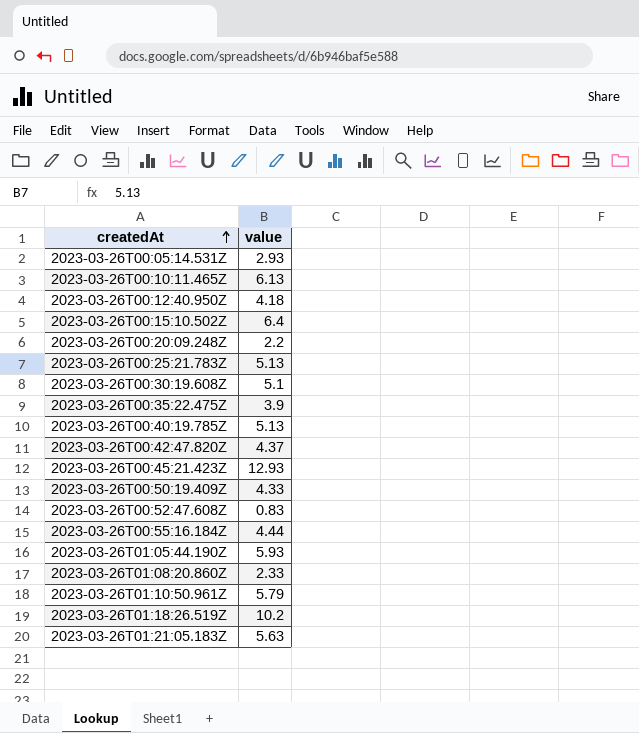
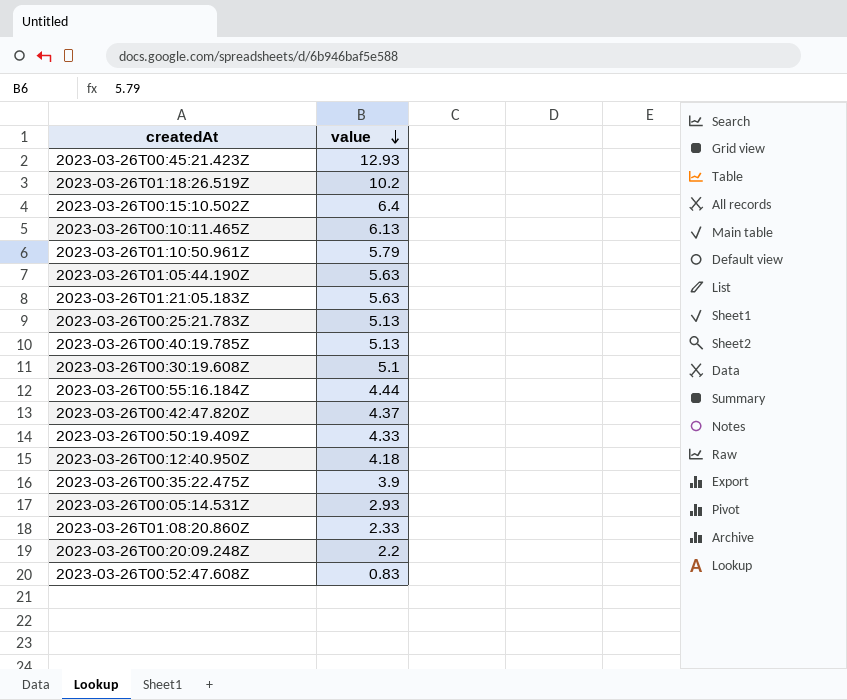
row order: createdAt ascending -> value descending
2023-03-26T01:05:44.190Z | value: 5.93 -> 5.63

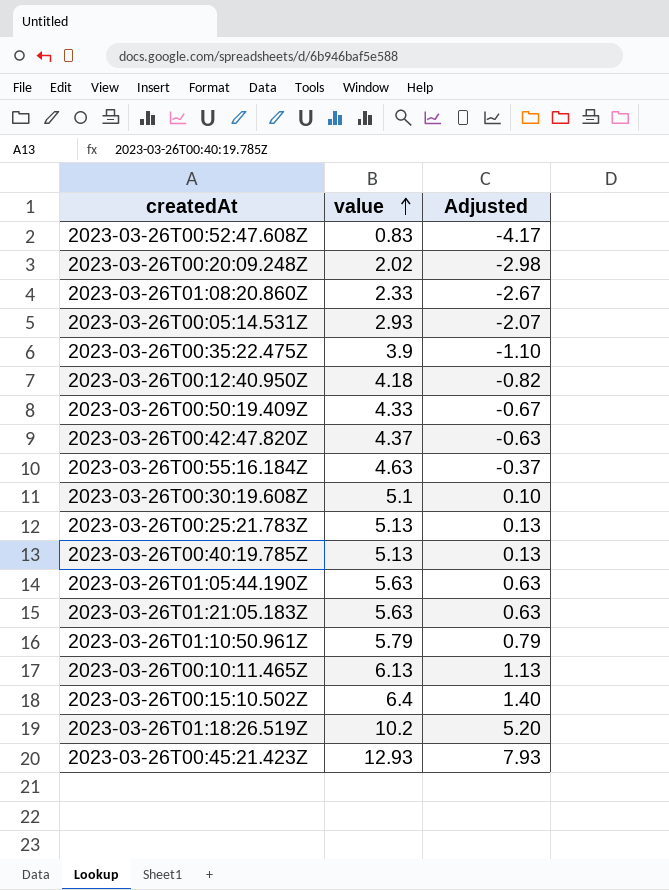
row order: value descending -> value ascending
column Adjusted | formula: none -> [value] - 5
2023-03-26T00:20:09.248Z | value: 2.2 -> 2.02
2023-03-26T00:55:16.184Z | value: 4.44 -> 4.63

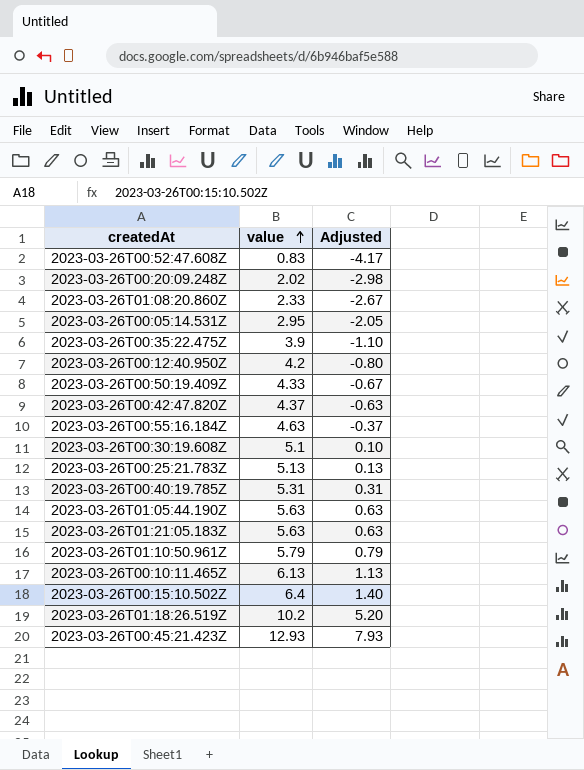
2023-03-26T00:05:14.531Z | value: 2.93 -> 2.95
2023-03-26T00:05:14.531Z | Adjusted: -2.07 -> -2.05
2023-03-26T00:12:40.950Z | value: 4.18 -> 4.2
2023-03-26T00:12:40.950Z | Adjusted: -0.82 -> -0.80
2023-03-26T00:40:19.785Z | value: 5.13 -> 5.31
2023-03-26T00:40:19.785Z | Adjusted: 0.13 -> 0.31

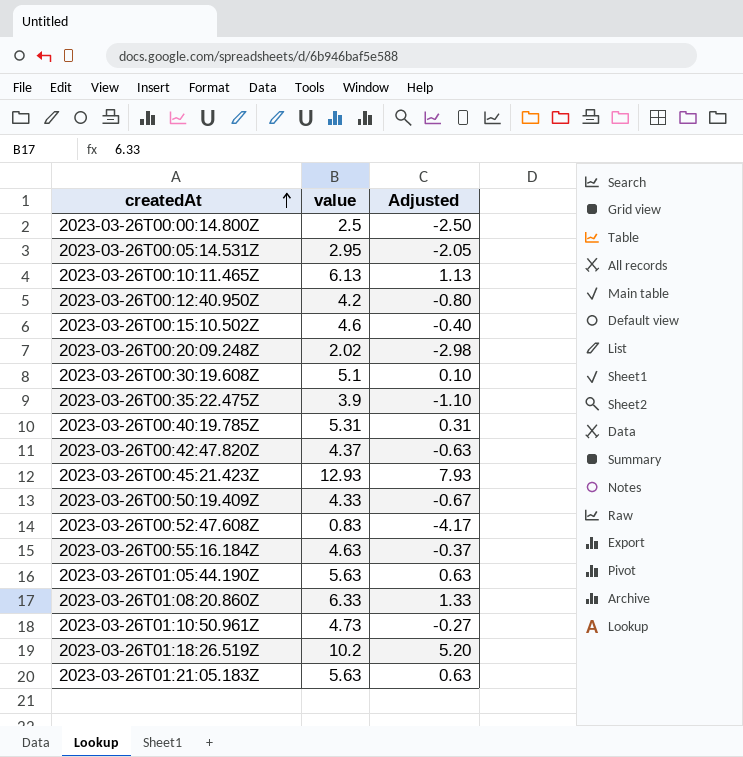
row order: value ascending -> createdAt ascending
row 2023-03-26T00:25:21.783Z: 5.13 | 0.13 -> none
row 2023-03-26T00:00:14.800Z: none -> 2.5 | -2.50
2023-03-26T00:15:10.502Z | value: 6.4 -> 4.6
2023-03-26T00:15:10.502Z | Adjusted: 1.40 -> -0.40
2023-03-26T01:08:20.860Z | value: 2.33 -> 6.33
2023-03-26T01:08:20.860Z | Adjusted: -2.67 -> 1.33
2023-03-26T01:10:50.961Z | value: 5.79 -> 4.73
2023-03-26T01:10:50.961Z | Adjusted: 0.79 -> -0.27

